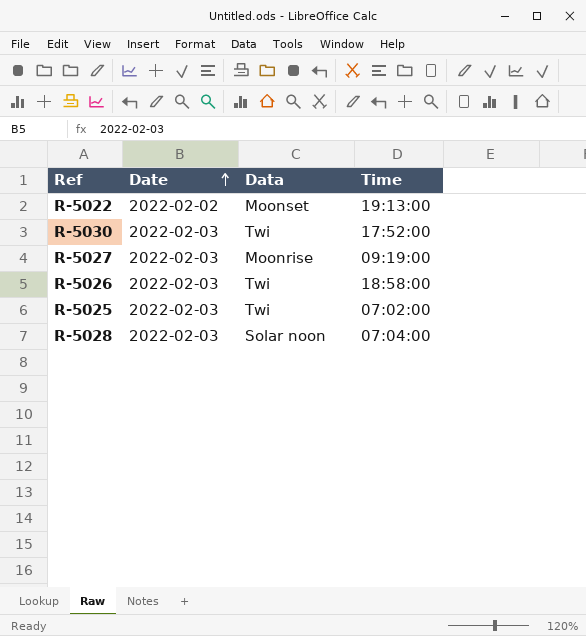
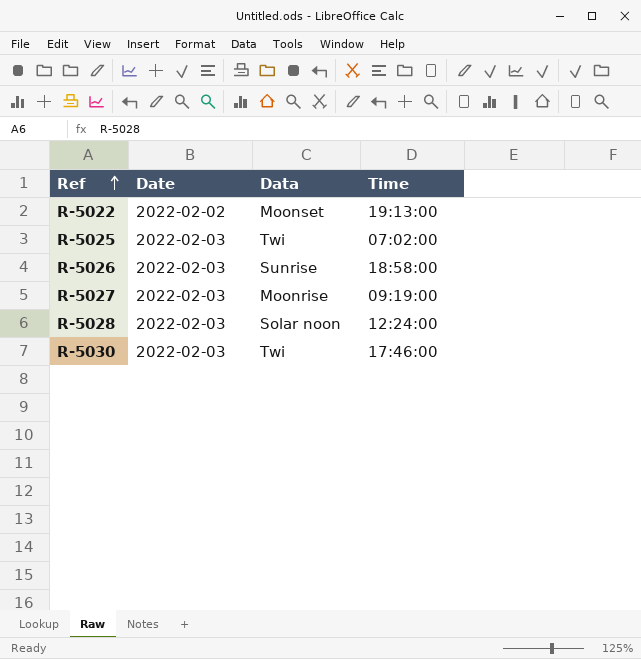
row order: Date ascending -> Ref ascending
R-5026 | Data: Twi -> Sunrise
R-5028 | Time: 07:04:00 -> 12:24:00
R-5030 | Time: 17:52:00 -> 17:46:00

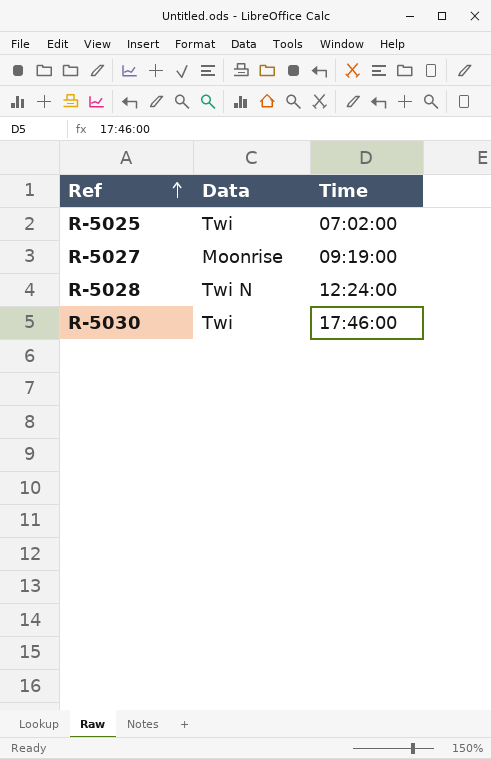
column Date | position: 2 -> none
row R-5022: 2022-02-02 | Moonset | 19:13:00 -> none
row R-5026: 2022-02-03 | Sunrise | 18:58:00 -> none
R-5028 | Data: Solar noon -> Twi N

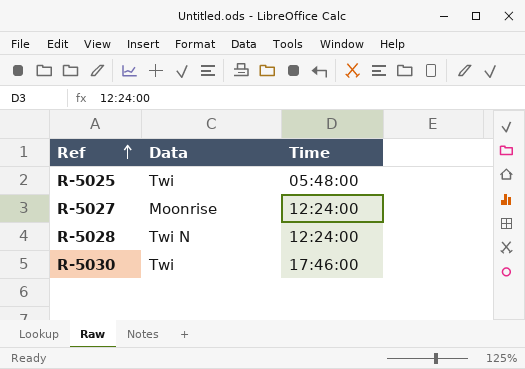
R-5025 | Time: 07:02:00 -> 05:48:00
R-5027 | Time: 09:19:00 -> 12:24:00

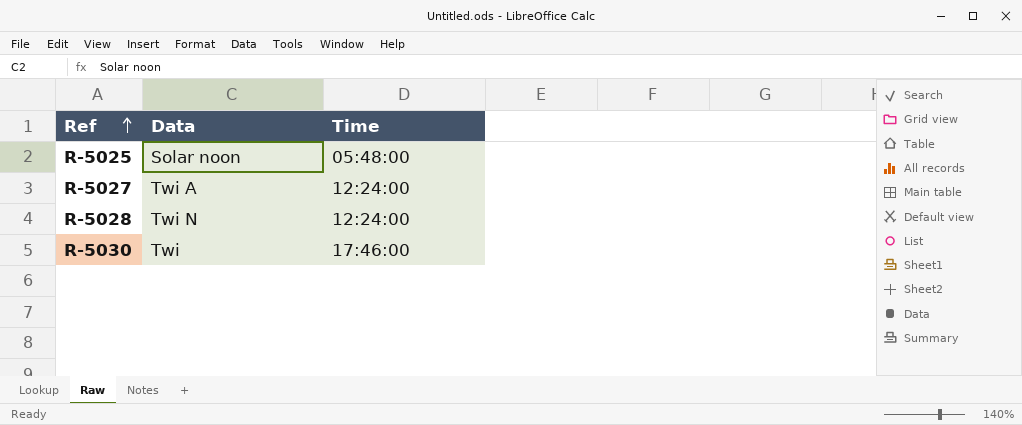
R-5025 | Data: Twi -> Solar noon
R-5027 | Data: Moonrise -> Twi A

